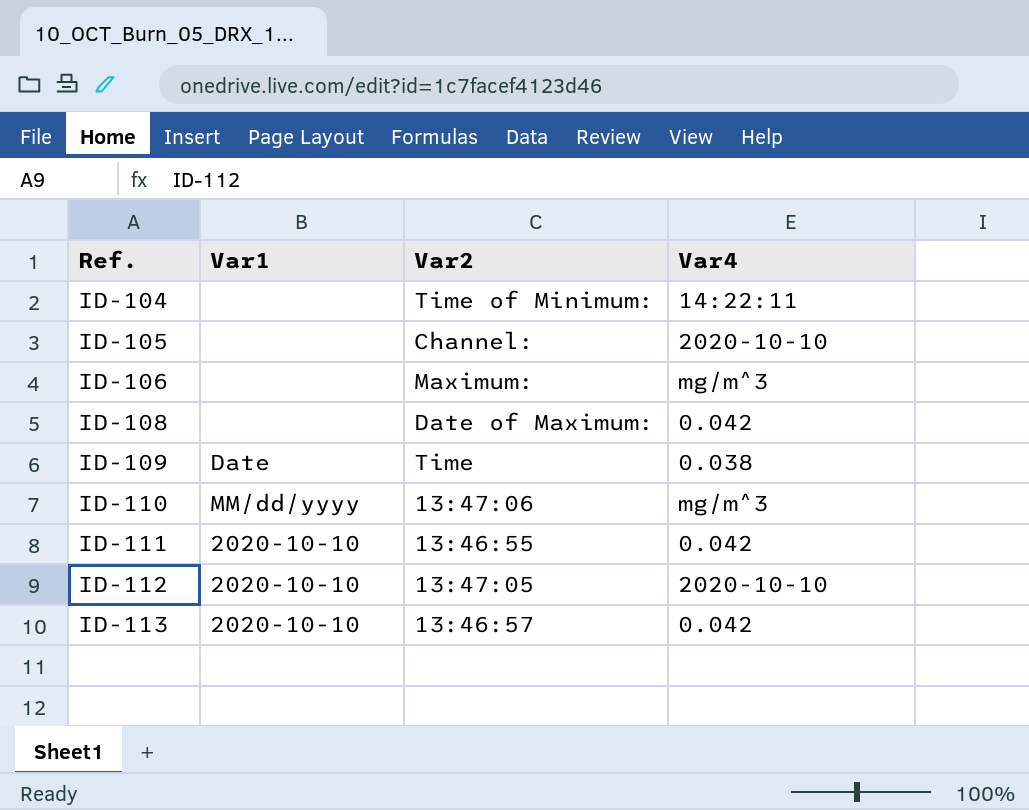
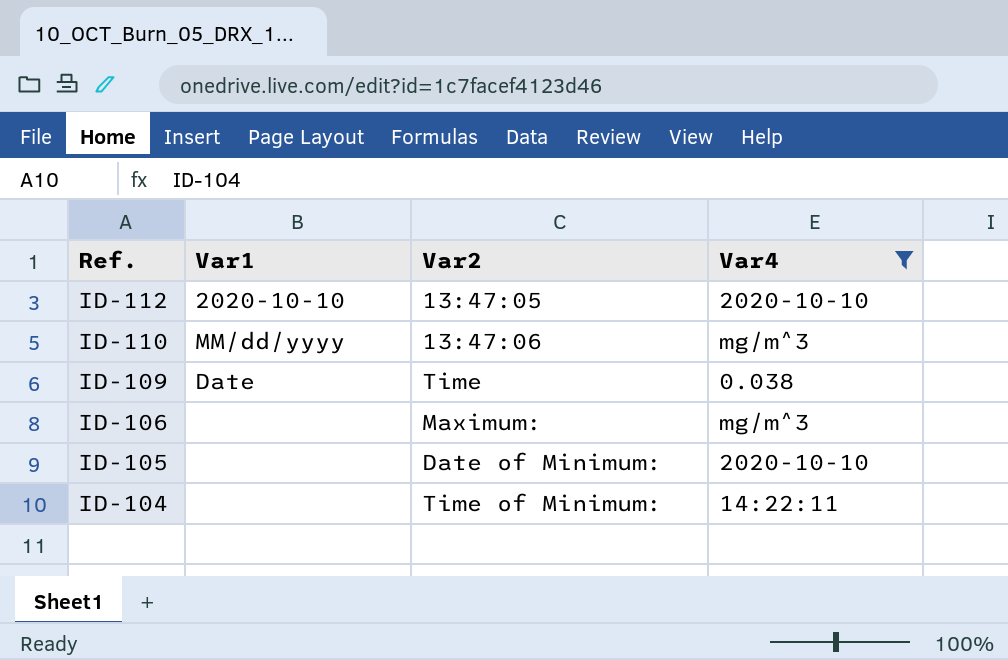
filter: none -> Var4 != 0.042
row order: Ref. ascending -> Ref. descending
ID-105 | Var2: Channel: -> Date of Minimum:

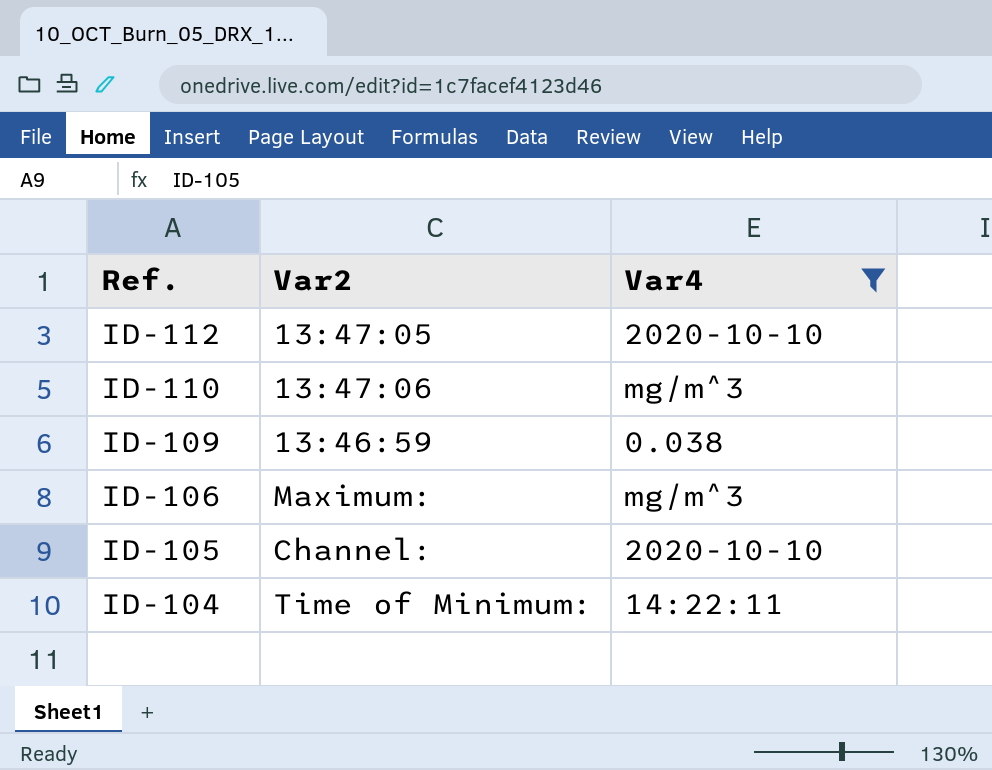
column Var1 | position: 2 -> none
ID-109 | Var2: Time -> 13:46:59
ID-105 | Var2: Date of Minimum: -> Channel:

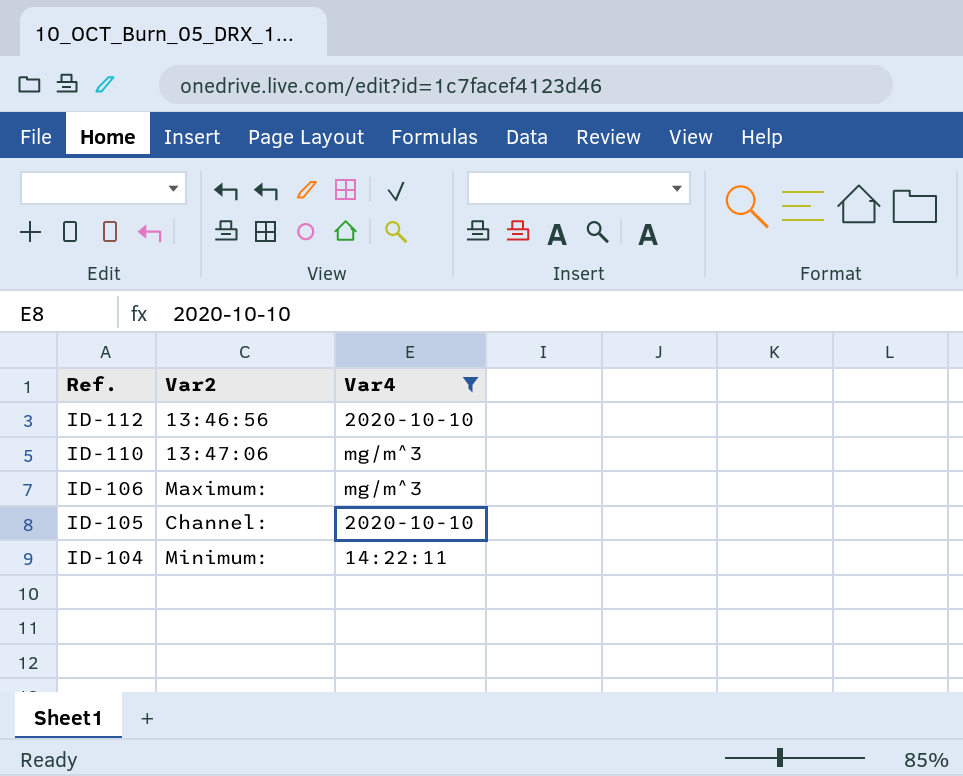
row ID-109: 13:46:59 | 0.038 -> none
ID-112 | Var2: 13:47:05 -> 13:46:56
ID-104 | Var2: Time of Minimum: -> Minimum:

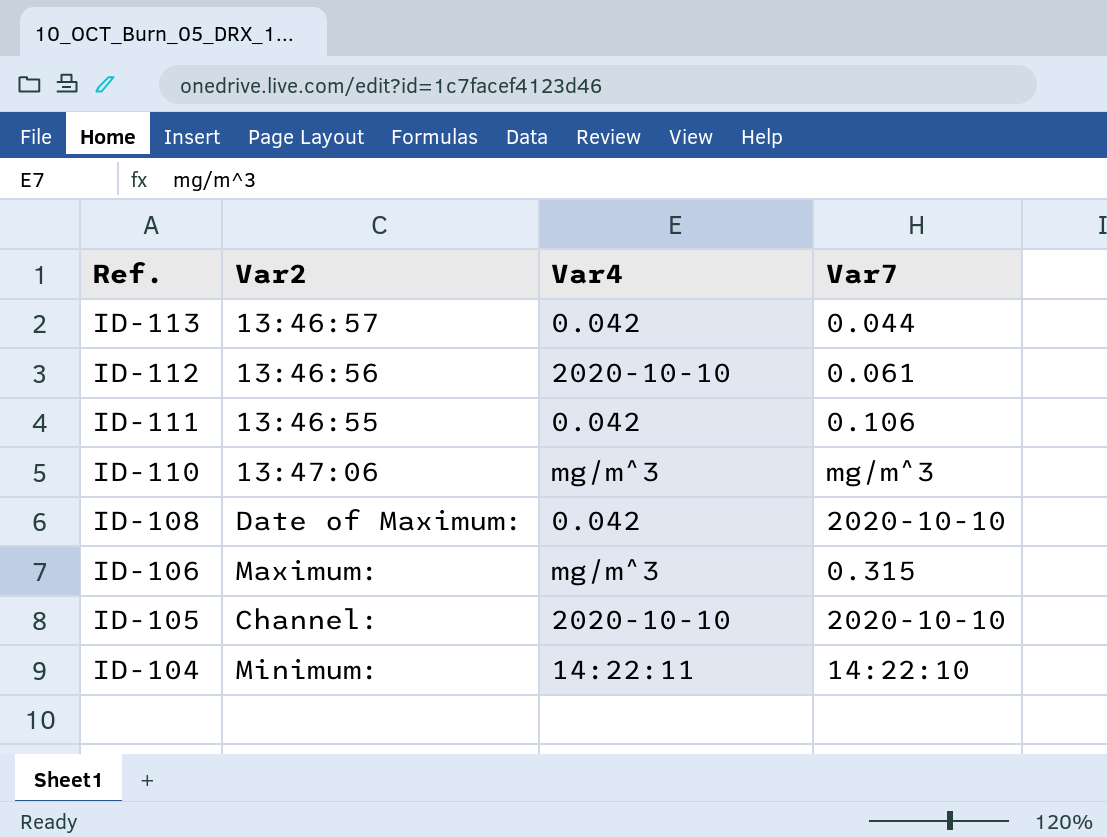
filter: Var4 != 0.042 -> none
column Var7 | position: none -> 4

